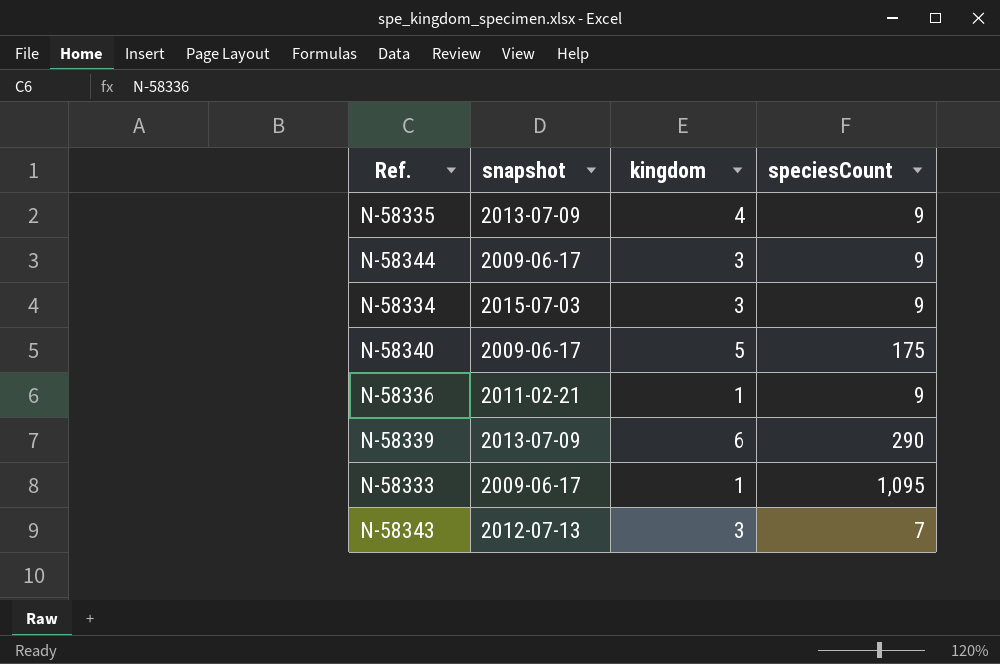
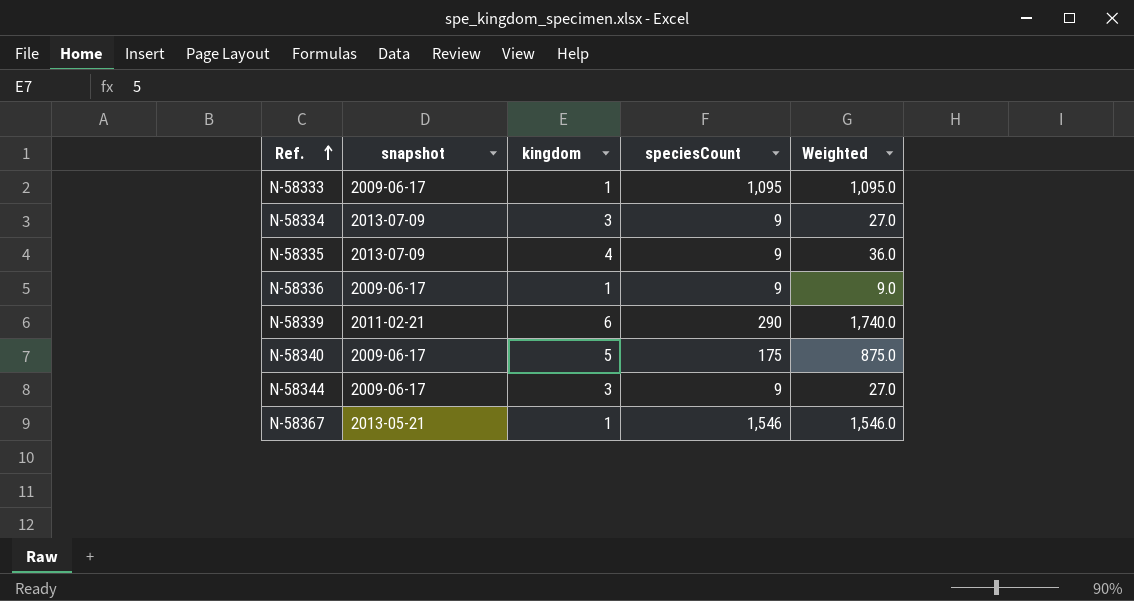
row order: none -> Ref. ascending
column Weighted | formula: none -> [kingdom] * [speciesCount]
row N-58343: 2012-07-13 | 3 | 7 -> none
N-58334 | snapshot: 2015-07-03 -> 2013-07-09
N-58336 | snapshot: 2011-02-21 -> 2009-06-17
N-58339 | snapshot: 2013-07-09 -> 2011-02-21
row N-58367: none -> 2013-05-21 | 1 | 1,546 | 1,546.0

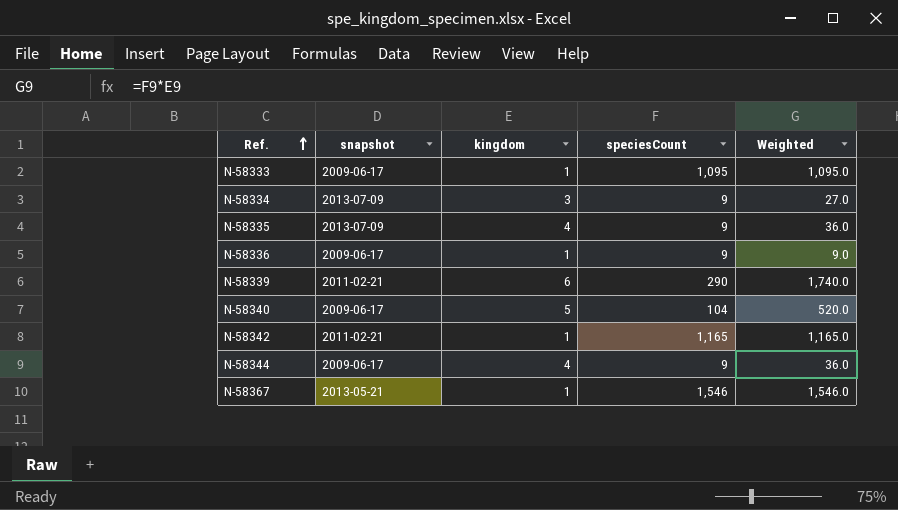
N-58340 | speciesCount: 175 -> 104
N-58340 | Weighted: 875.0 -> 520.0
row N-58342: none -> 2011-02-21 | 1 | 1,165 | 1,165.0
N-58344 | kingdom: 3 -> 4
N-58344 | Weighted: 27.0 -> 36.0

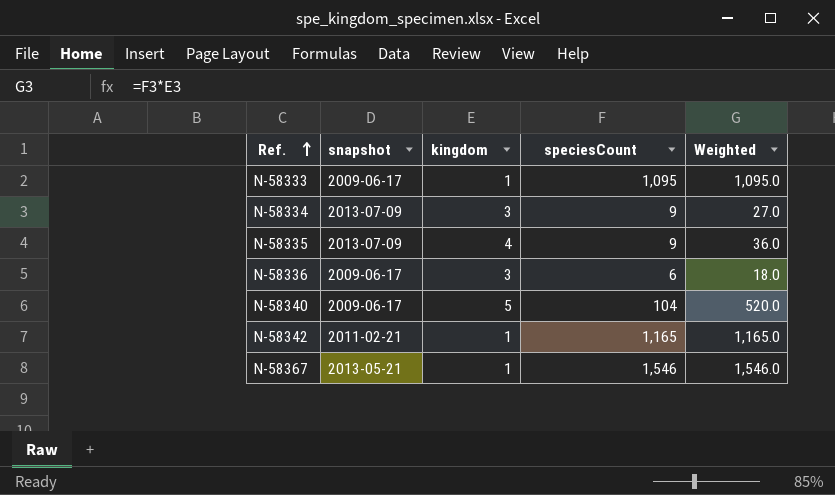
row N-58339: 2011-02-21 | 6 | 290 | 1,740.0 -> none
row N-58344: 2009-06-17 | 4 | 9 | 36.0 -> none
N-58336 | kingdom: 1 -> 3
N-58336 | speciesCount: 9 -> 6
N-58336 | Weighted: 9.0 -> 18.0

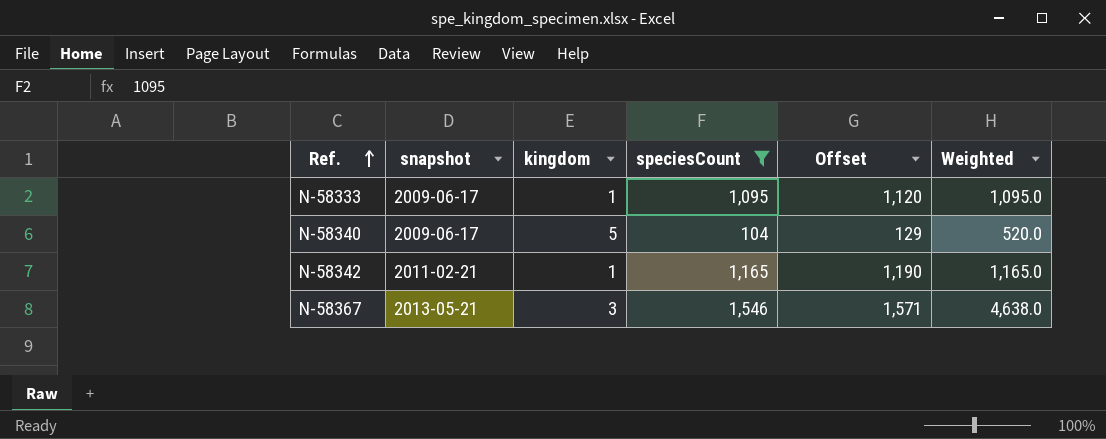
filter: none -> speciesCount >= 104
column Offset | formula: none -> [speciesCount] + 25
N-58367 | kingdom: 1 -> 3
N-58367 | Weighted: 1,546.0 -> 4,638.0

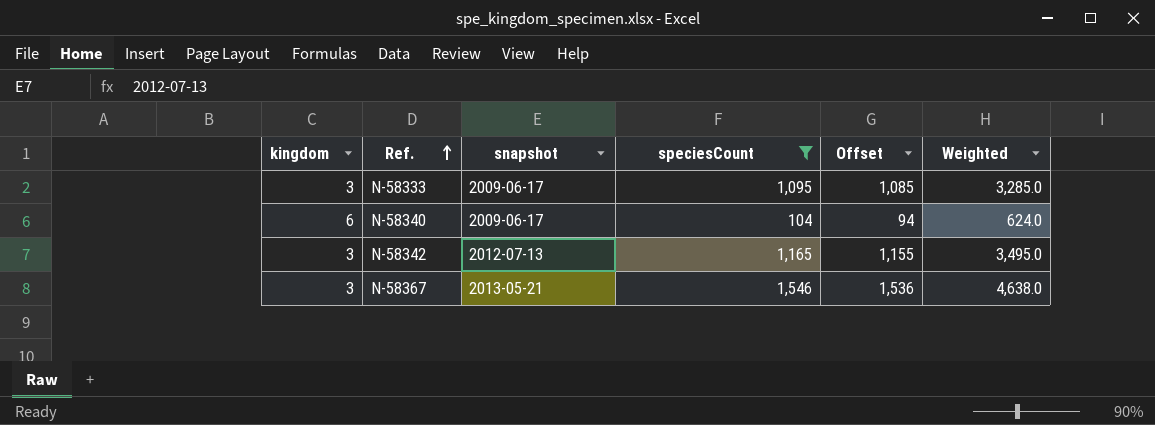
column kingdom | position: 3 -> 1
column Offset | formula: [speciesCount] + 25 -> [speciesCount] - 10
N-58333 | kingdom: 1 -> 3
N-58333 | Weighted: 1,095.0 -> 3,285.0
N-58340 | kingdom: 5 -> 6
N-58340 | Weighted: 520.0 -> 624.0
N-58342 | kingdom: 1 -> 3
N-58342 | snapshot: 2011-02-21 -> 2012-07-13
N-58342 | Weighted: 1,165.0 -> 3,495.0

